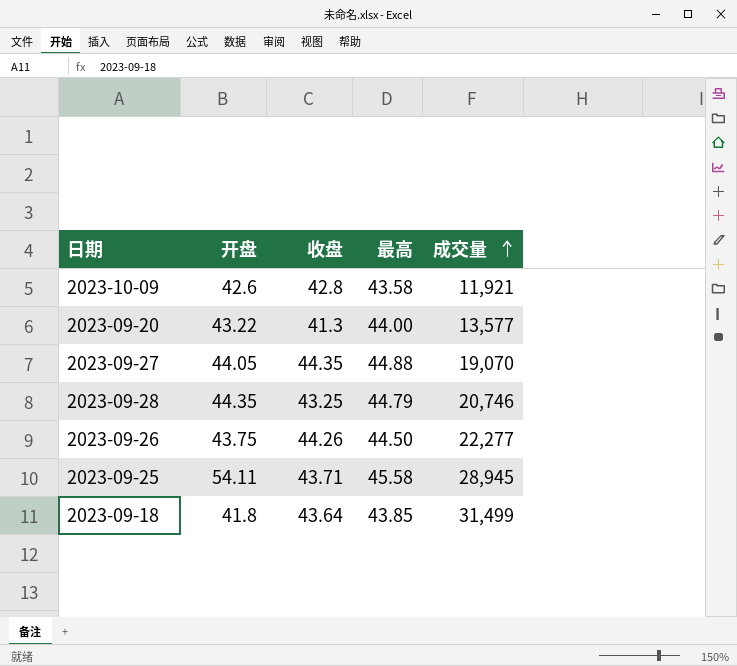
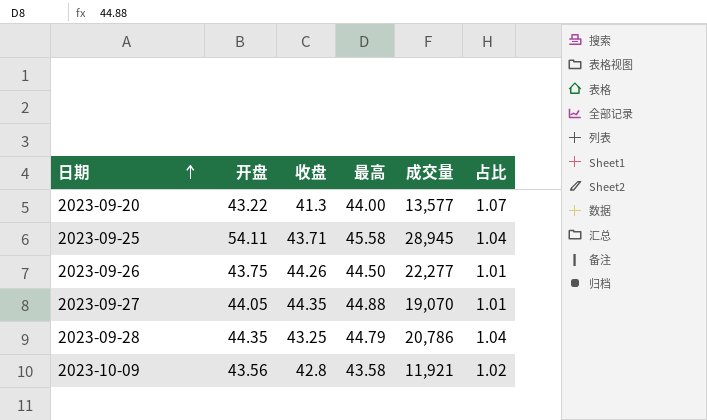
row order: 成交量 ascending -> 日期 ascending
column 占比 | formula: none -> [最高] / [收盘]
row 2023-09-18: 41.8 | 43.64 | 43.85 | 31,499 -> none
2023-09-28 | 成交量: 20,746 -> 20,786
2023-10-09 | 开盘: 42.6 -> 43.56

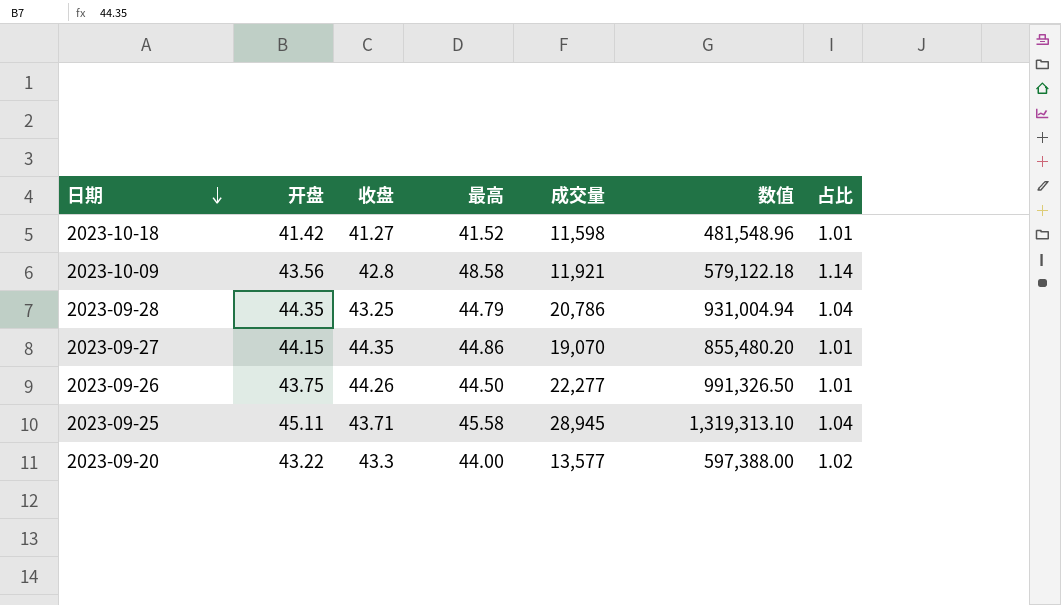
row order: 日期 ascending -> 日期 descending
column 数值 | formula: none -> [最高] * [成交量]
row 2023-10-18: none -> 41.42 | 41.27 | 41.52 | 11,598 | 481,548.96 | 1.01
2023-10-09 | 最高: 43.58 -> 48.58
2023-10-09 | 占比: 1.02 -> 1.14
2023-09-27 | 开盘: 44.05 -> 44.15
2023-09-27 | 最高: 44.88 -> 44.86
2023-09-25 | 开盘: 54.11 -> 45.11
2023-09-20 | 收盘: 41.3 -> 43.3
2023-09-20 | 占比: 1.07 -> 1.02

